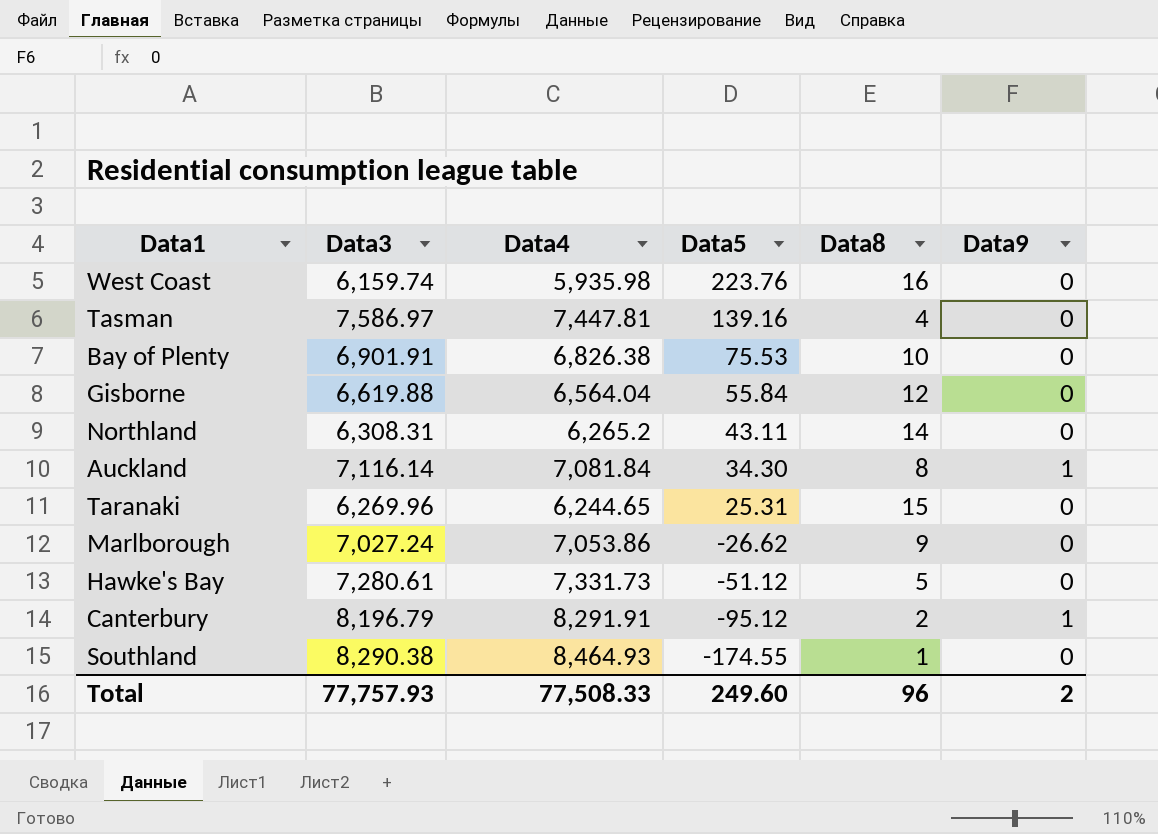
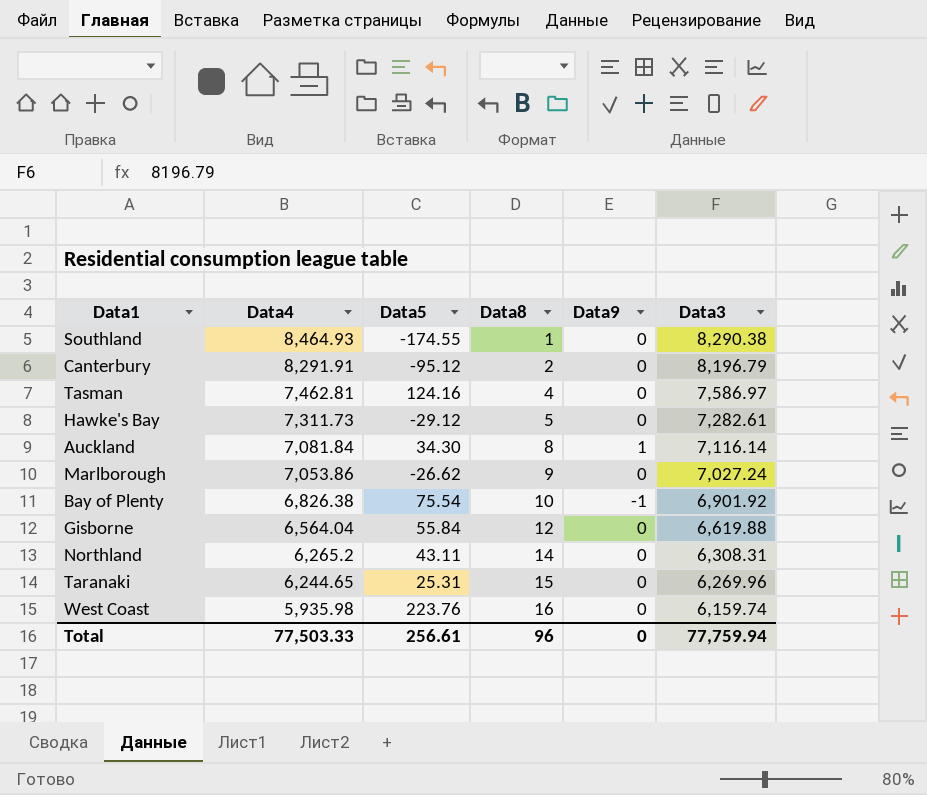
row order: Data5 descending -> Data4 descending
column Data3 | position: 2 -> 6
Canterbury | Data9: 1 -> 0
Tasman | Data4: 7,447.81 -> 7,462.81
Tasman | Data5: 139.16 -> 124.16
Hawke's Bay | Data4: 7,331.73 -> 7,311.73
Hawke's Bay | Data5: -51.12 -> -29.12
Hawke's Bay | Data3: 7,280.61 -> 7,282.61
Bay of Plenty | Data5: 75.53 -> 75.54
Bay of Plenty | Data9: 0 -> -1
Bay of Plenty | Data3: 6,901.91 -> 6,901.92
Total | Data4: 77,508.33 -> 77,503.33
Total | Data5: 249.60 -> 256.61
Total | Data9: 2 -> 0
Total | Data3: 77,757.93 -> 77,759.94

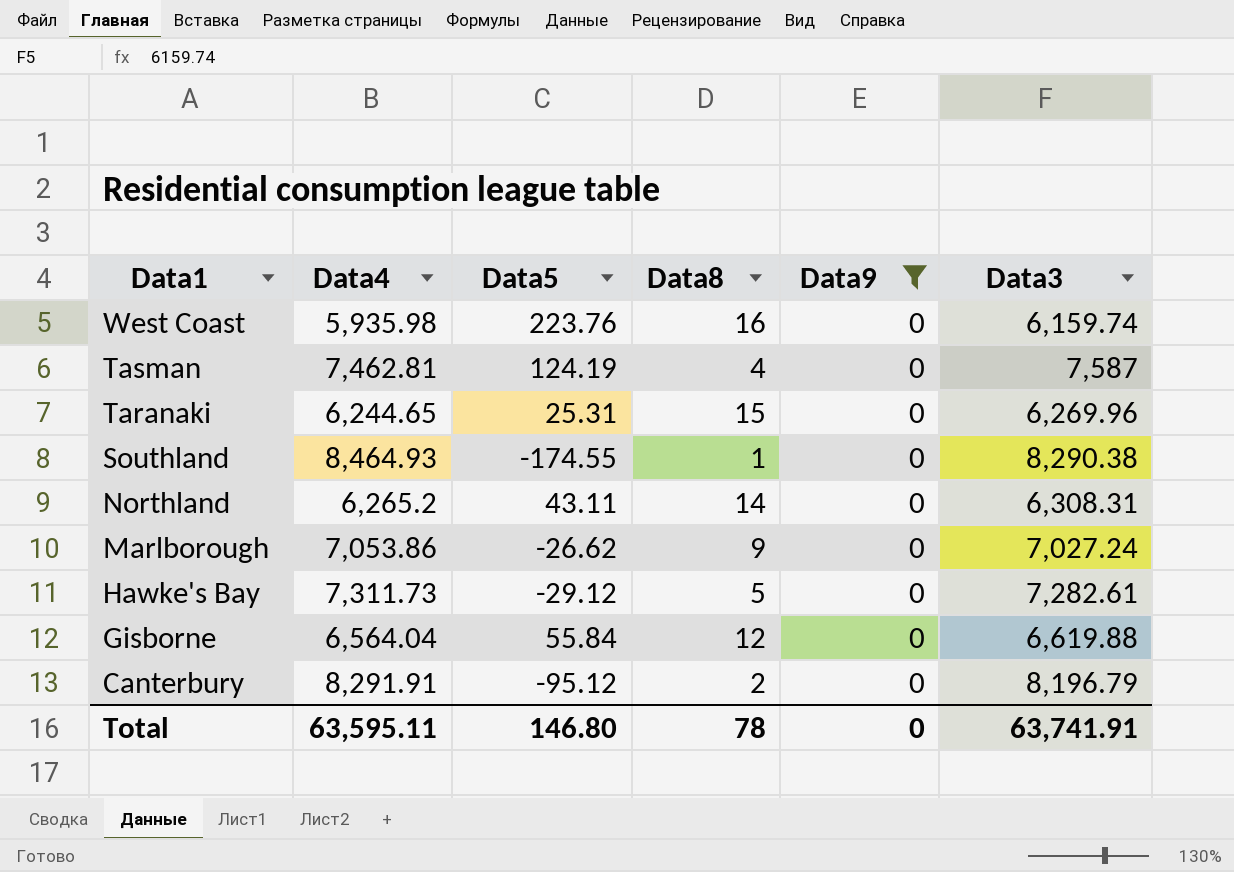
filter: none -> Data9 = 0
row order: Data4 descending -> Data1 descending
Tasman | Data5: 124.16 -> 124.19
Tasman | Data3: 7,586.97 -> 7,587
Total | Data4: 77,503.33 -> 63,595.11
Total | Data5: 256.61 -> 146.80
Total | Data8: 96 -> 78
Total | Data3: 77,759.94 -> 63,741.91

